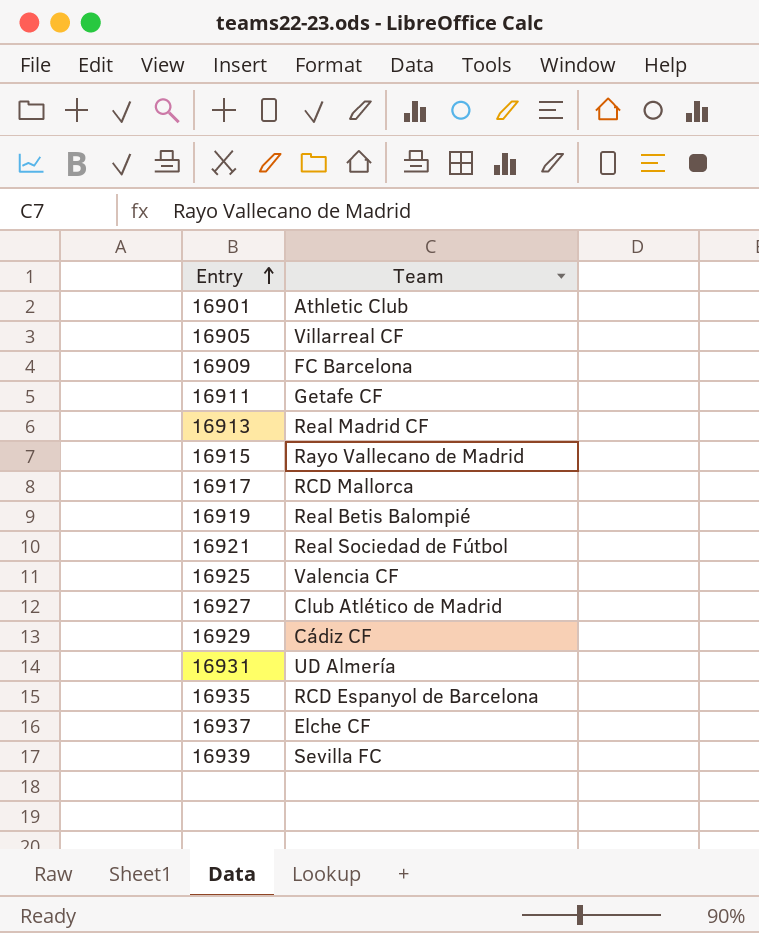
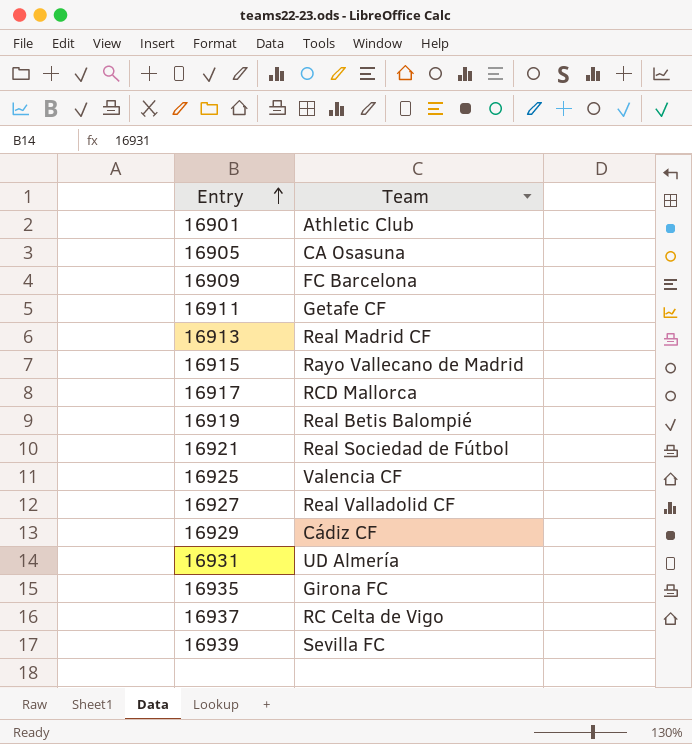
16905 | Team: Villarreal CF -> CA Osasuna
16927 | Team: Club Atlético de Madrid -> Real Valladolid CF
16935 | Team: RCD Espanyol de Barcelona -> Girona FC
16937 | Team: Elche CF -> RC Celta de Vigo

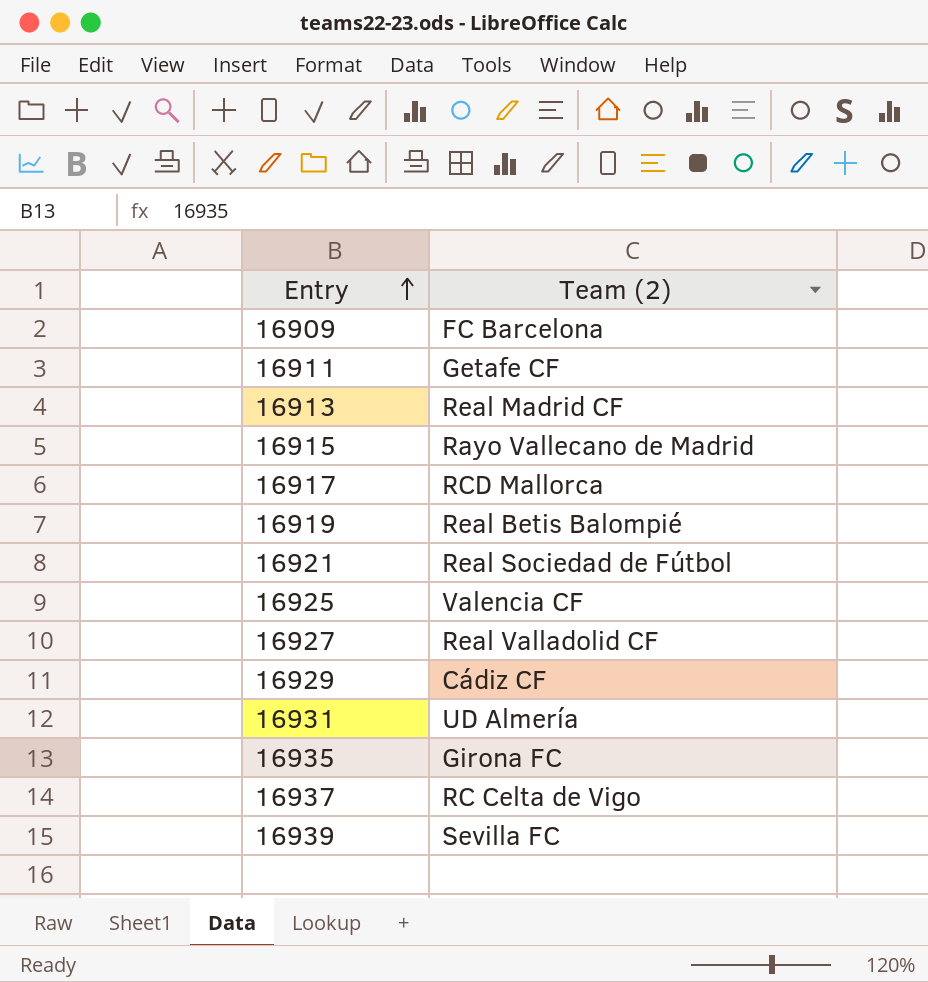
column name: Team -> Team (2)
row 16901: Athletic Club -> none
row 16905: CA Osasuna -> none

